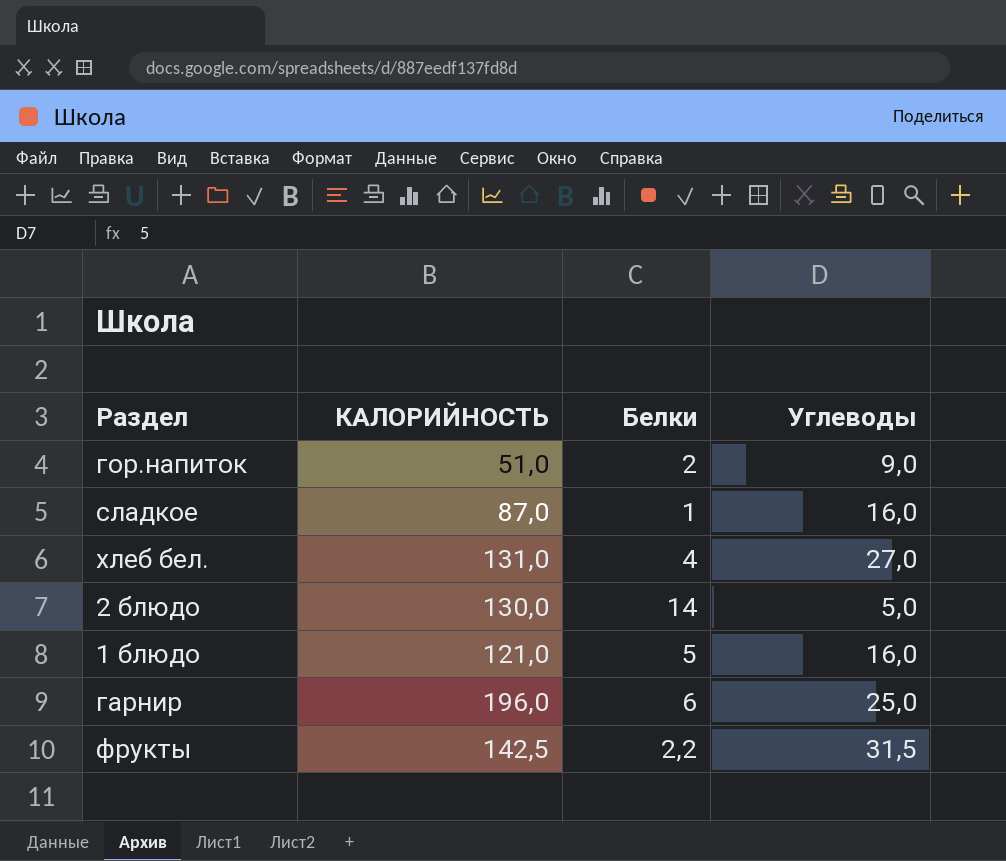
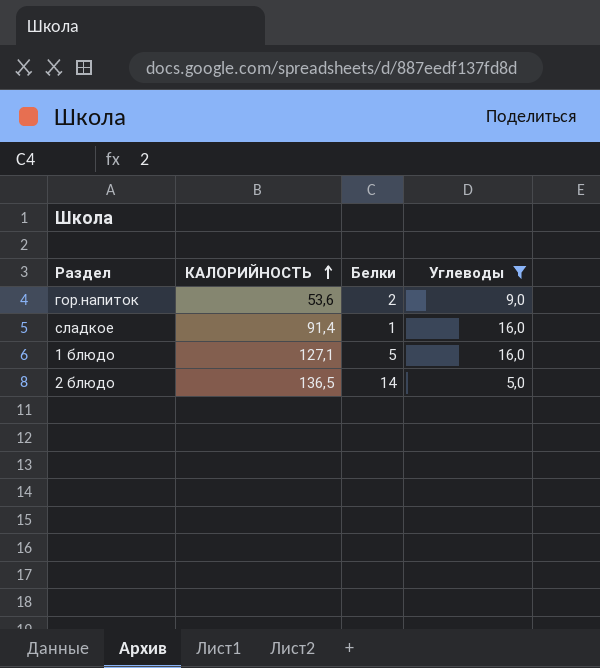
filter: none -> Углеводы <= 16,0
row order: none -> КАЛОРИЙНОСТЬ ascending
гор.напиток | КАЛОРИЙНОСТЬ: 51,0 -> 53,6
сладкое | КАЛОРИЙНОСТЬ: 87,0 -> 91,4
1 блюдо | КАЛОРИЙНОСТЬ: 121,0 -> 127,1
2 блюдо | КАЛОРИЙНОСТЬ: 130,0 -> 136,5

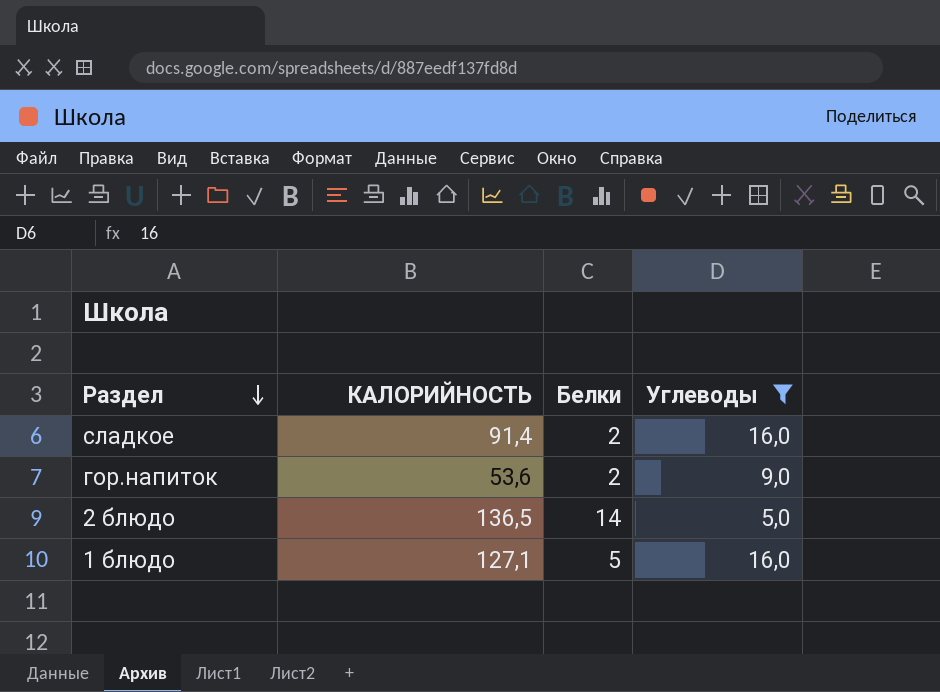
row order: КАЛОРИЙНОСТЬ ascending -> Раздел descending
сладкое | Белки: 1 -> 2

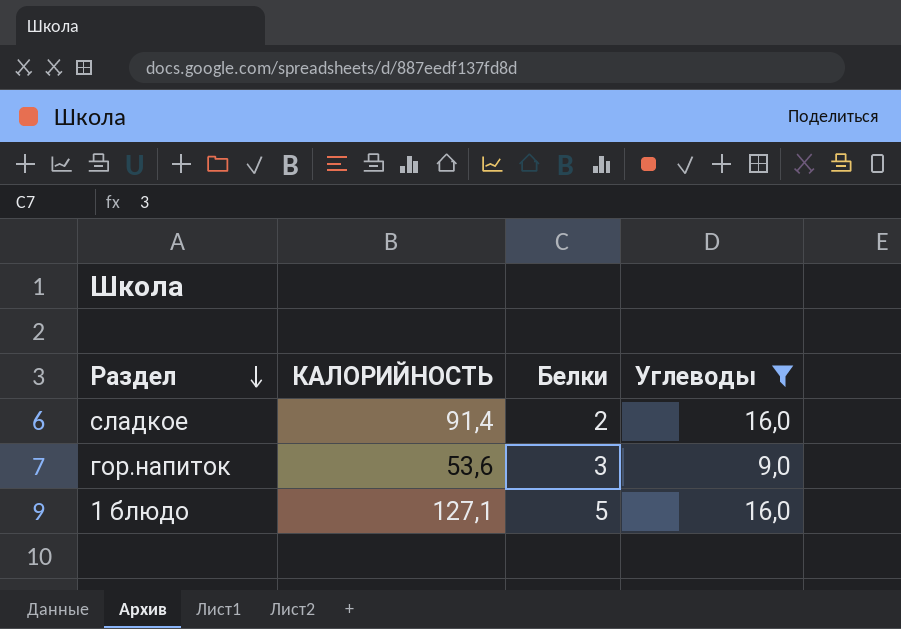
row 2 блюдо: 136,5 | 14 | 5,0 -> none
гор.напиток | Белки: 2 -> 3

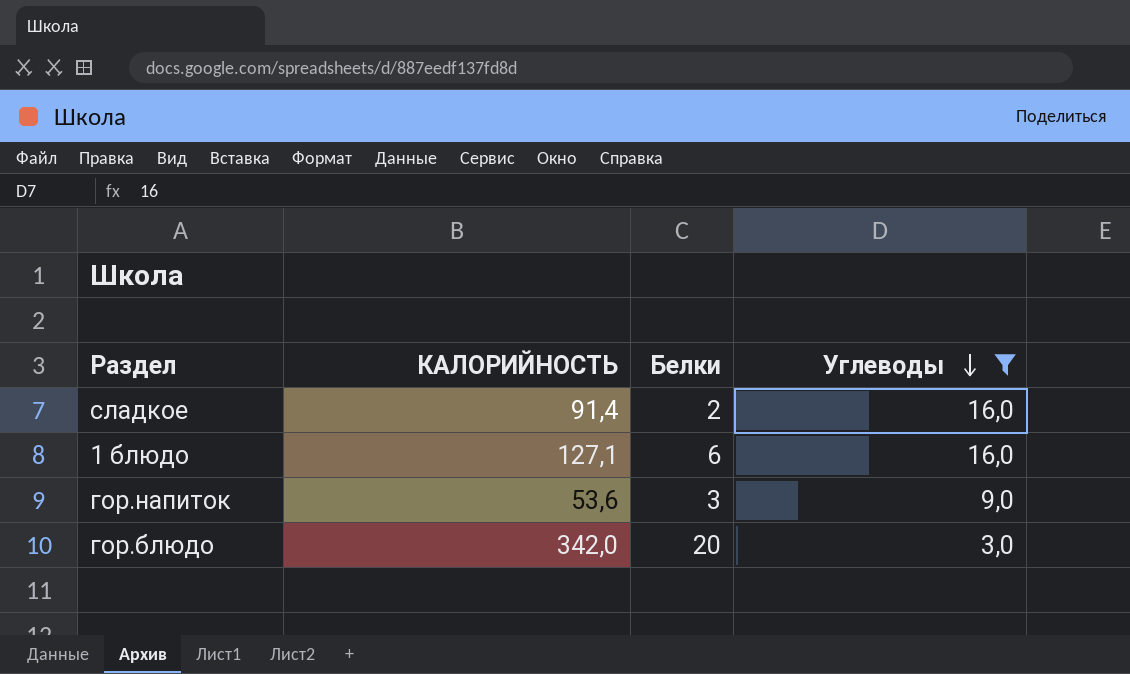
row order: Раздел descending -> Углеводы descending
1 блюдо | Белки: 5 -> 6
row гор.блюдо: none -> 342,0 | 20 | 3,0

